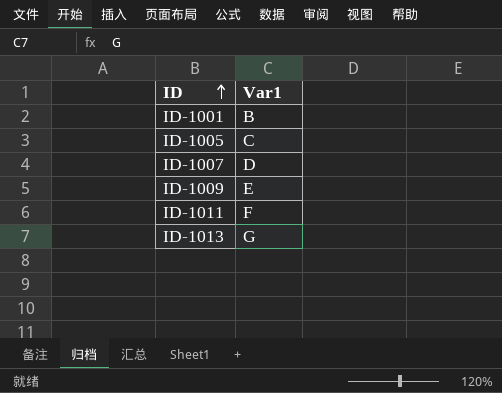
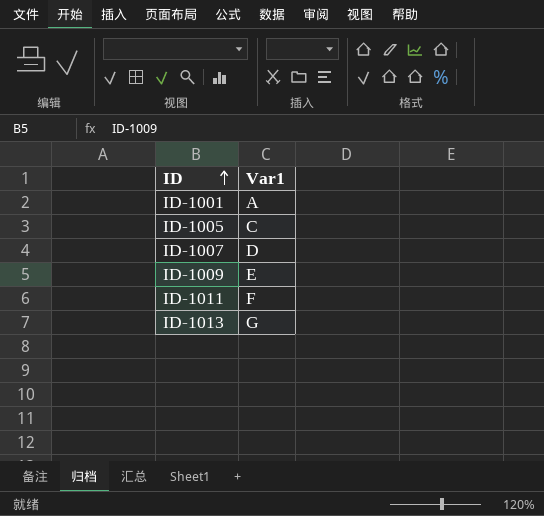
ID-1001 | Var1: B -> A

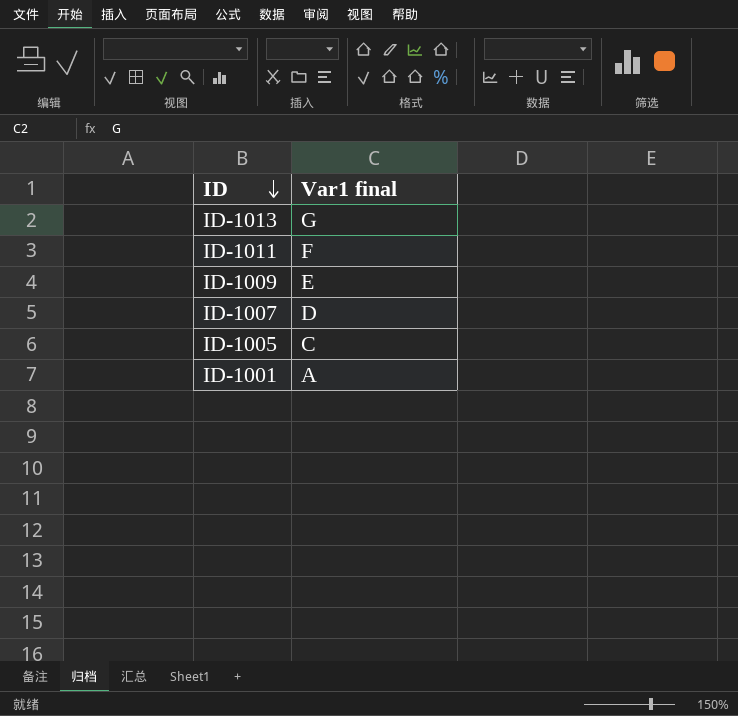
row order: ID ascending -> ID descending
column name: Var1 -> Var1 final

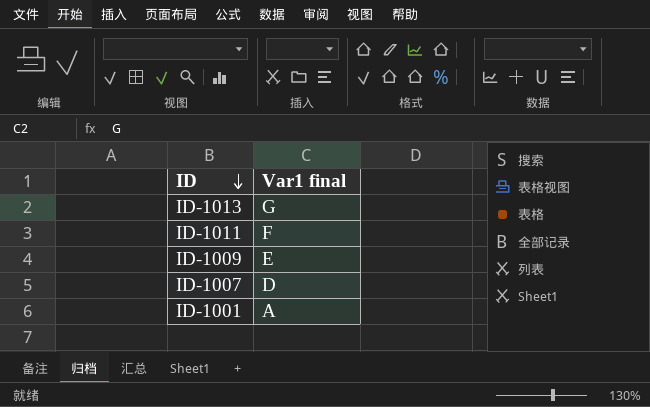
row ID-1005: C -> none

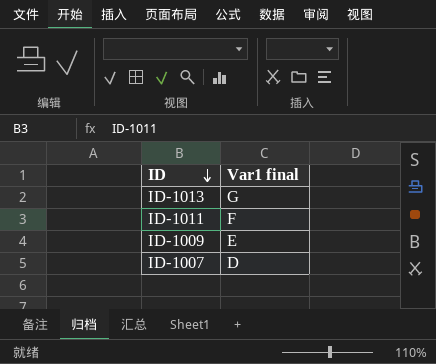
row ID-1001: A -> none

